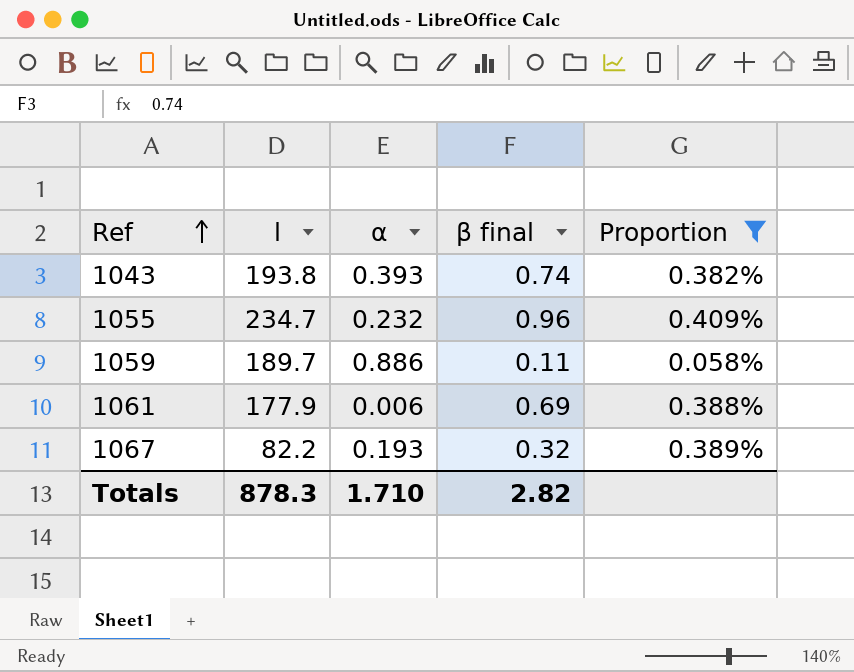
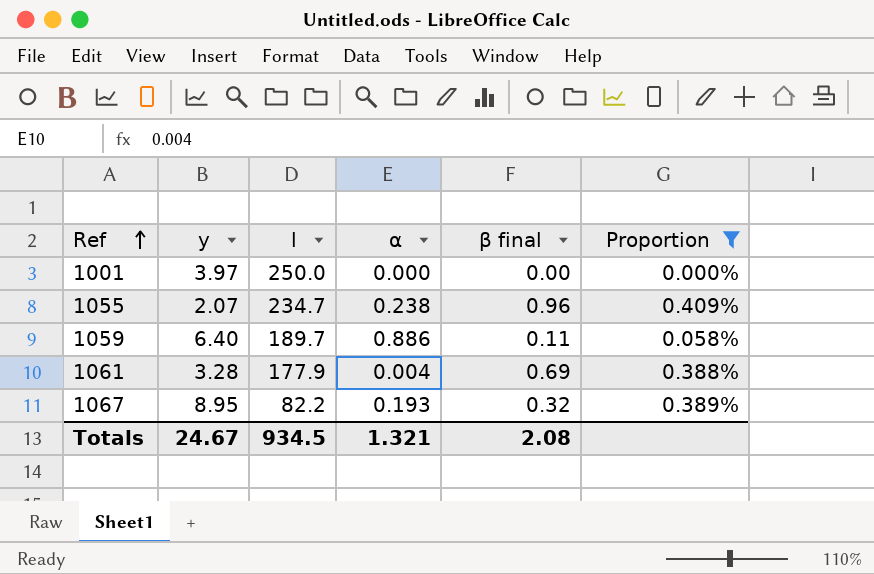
column y | position: none -> 2
row 1043: 193.8 | 0.393 | 0.74 | 0.382% -> none
row 1001: none -> 3.97 | 250.0 | 0.000 | 0.00 | 0.000%
1055 | α: 0.232 -> 0.238
1061 | α: 0.006 -> 0.004
Totals | l: 878.3 -> 934.5
Totals | α: 1.710 -> 1.321
Totals | β final: 2.82 -> 2.08

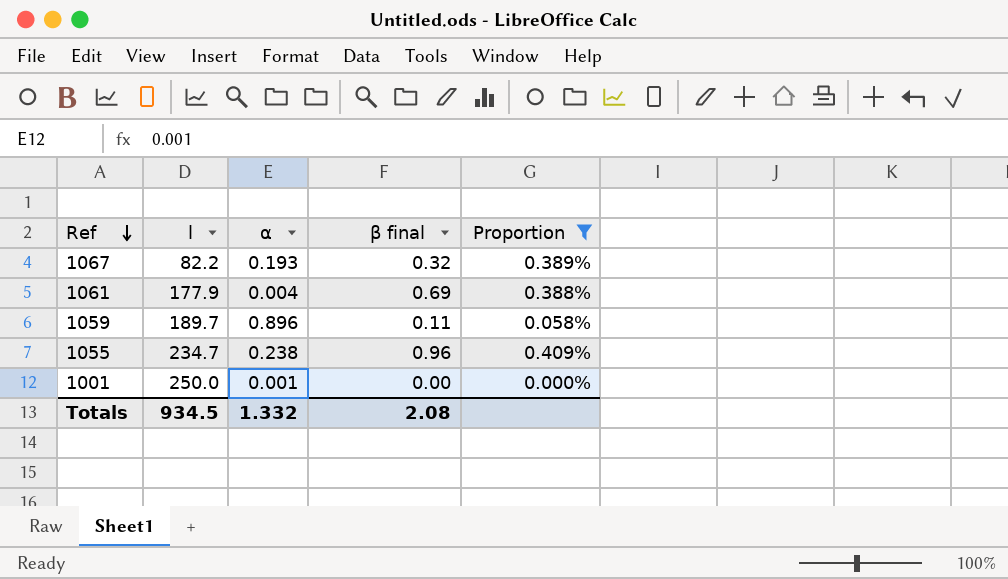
row order: Ref ascending -> Ref descending
column y | position: 2 -> none
1059 | α: 0.886 -> 0.896
1001 | α: 0.000 -> 0.001
Totals | α: 1.321 -> 1.332

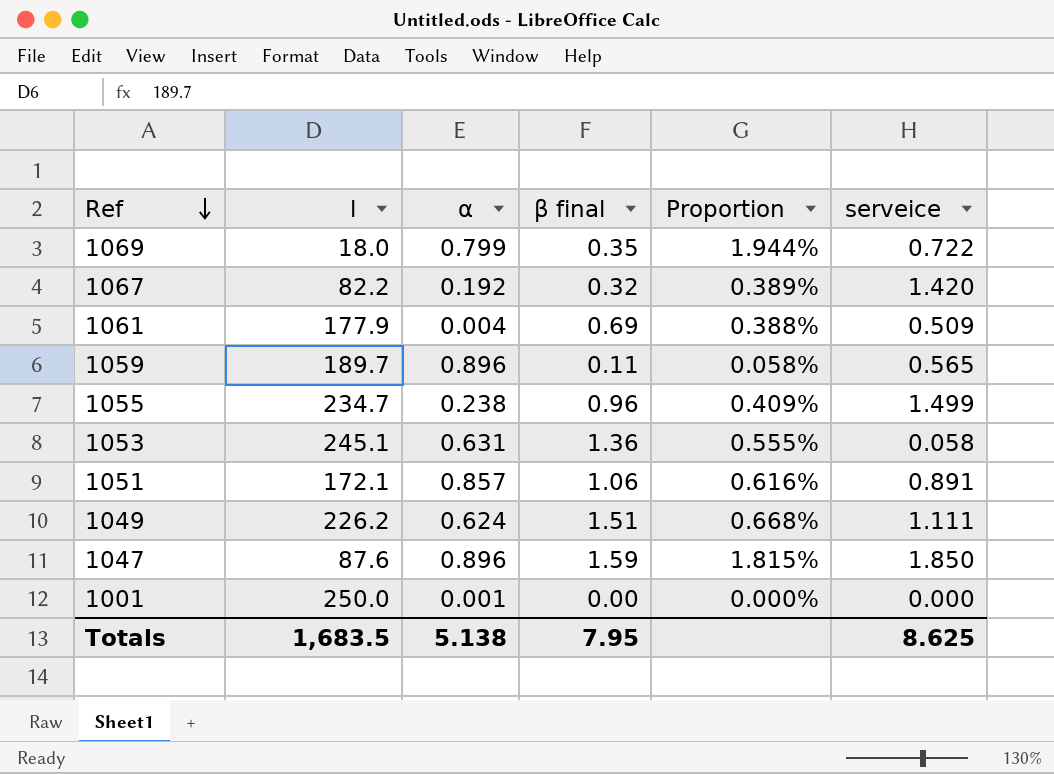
filter: Proportion <= 0.409% -> none
column serveice | position: none -> 6
1067 | α: 0.193 -> 0.192
Totals | l: 934.5 -> 1,683.5
Totals | α: 1.332 -> 5.138
Totals | β final: 2.08 -> 7.95

